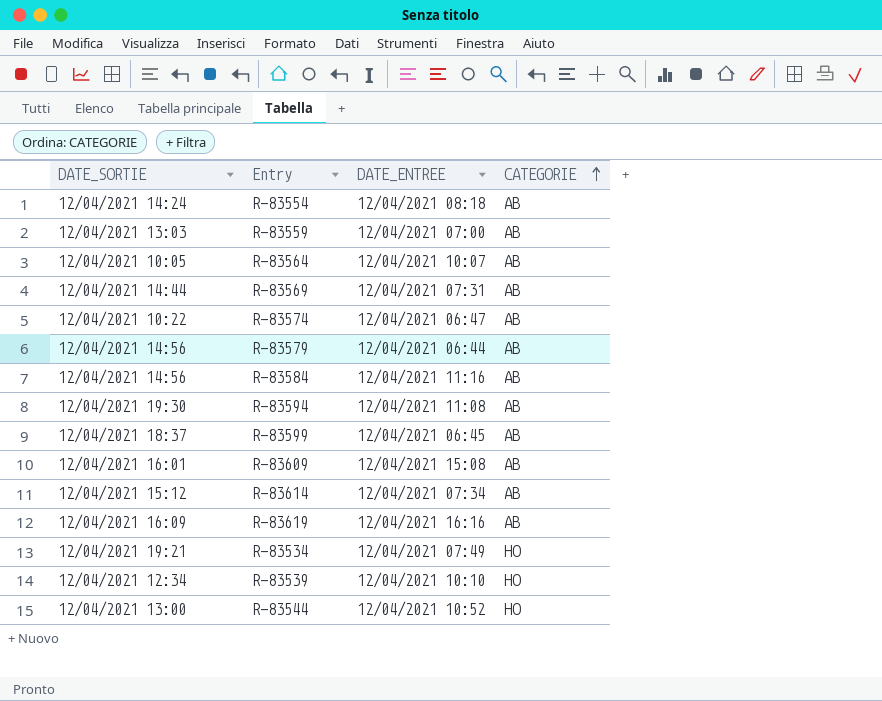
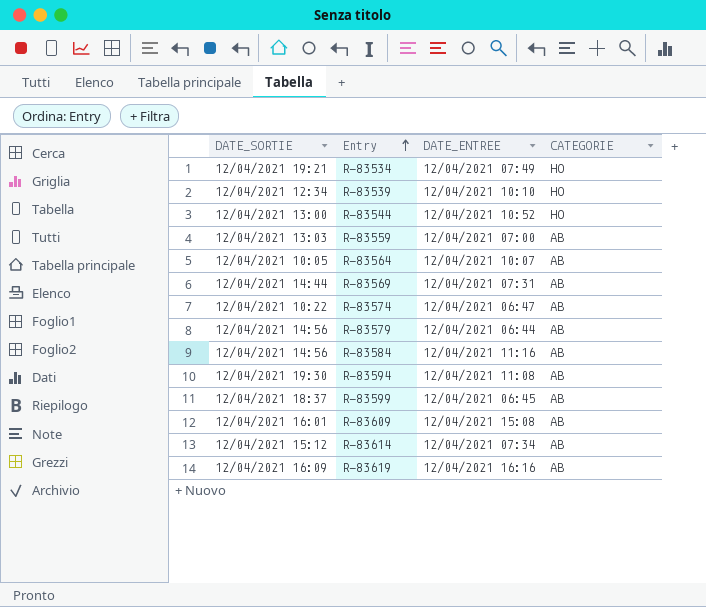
row order: CATEGORIE ascending -> Entry ascending
row R-83554: 12/04/2021 14:24 | 12/04/2021 08:18 | AB -> none

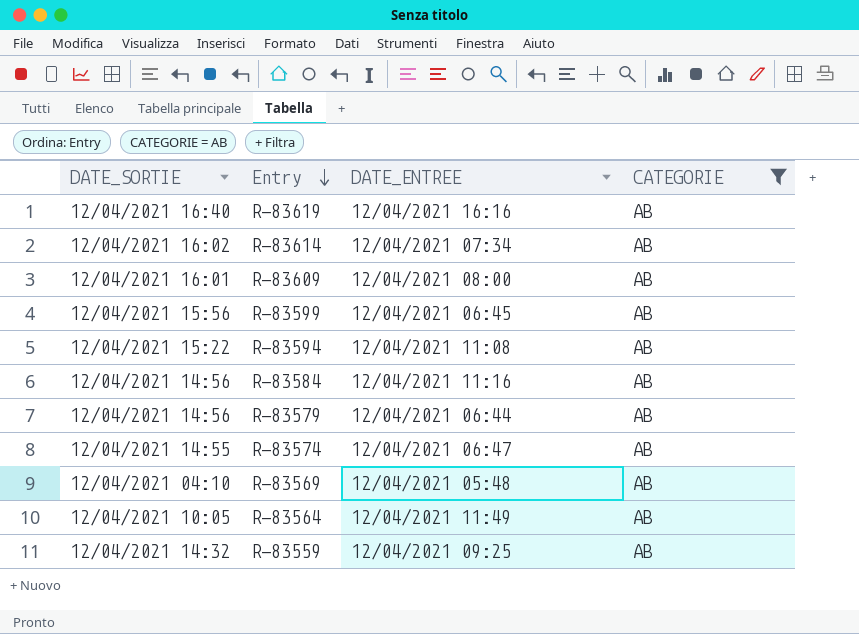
filter: none -> CATEGORIE = AB
row order: Entry ascending -> Entry descending
R-83619 | DATE_SORTIE: 12/04/2021 16:09 -> 12/04/2021 16:40
R-83614 | DATE_SORTIE: 12/04/2021 15:12 -> 12/04/2021 16:02
R-83609 | DATE_ENTREE: 12/04/2021 15:08 -> 12/04/2021 08:00
R-83599 | DATE_SORTIE: 12/04/2021 18:37 -> 12/04/2021 15:56
R-83594 | DATE_SORTIE: 12/04/2021 19:30 -> 12/04/2021 15:22
R-83574 | DATE_SORTIE: 12/04/2021 10:22 -> 12/04/2021 14:55
R-83569 | DATE_SORTIE: 12/04/2021 14:44 -> 12/04/2021 04:10
R-83569 | DATE_ENTREE: 12/04/2021 07:31 -> 12/04/2021 05:48
R-83564 | DATE_ENTREE: 12/04/2021 10:07 -> 12/04/2021 11:49
R-83559 | DATE_SORTIE: 12/04/2021 13:03 -> 12/04/2021 14:32
R-83559 | DATE_ENTREE: 12/04/2021 07:00 -> 12/04/2021 09:25

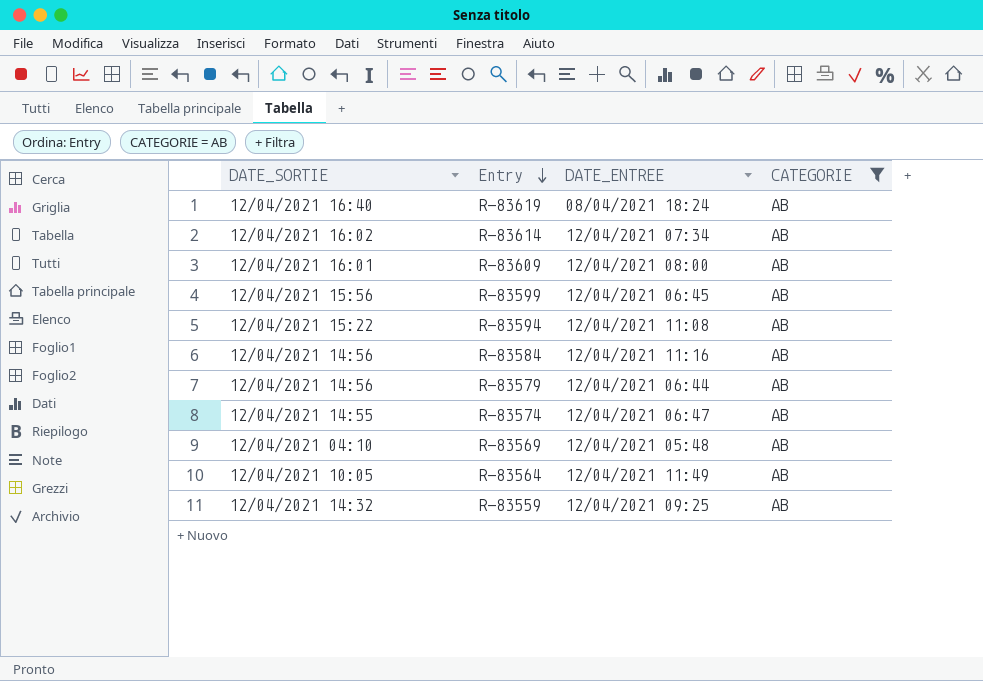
R-83619 | DATE_ENTREE: 12/04/2021 16:16 -> 08/04/2021 18:24

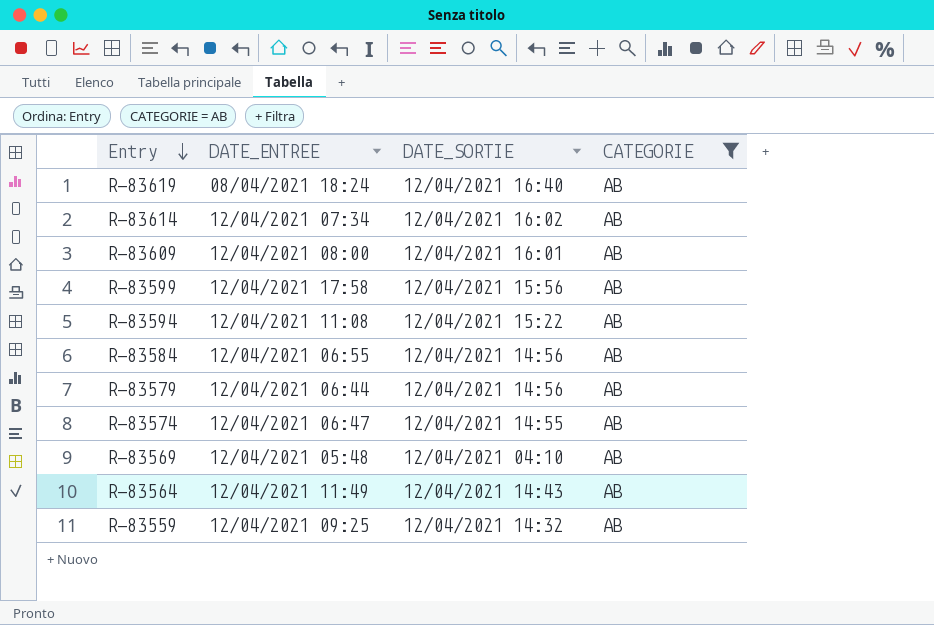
column DATE_SORTIE | position: 1 -> 3
R-83599 | DATE_ENTREE: 12/04/2021 06:45 -> 12/04/2021 17:58
R-83584 | DATE_ENTREE: 12/04/2021 11:16 -> 12/04/2021 06:55
R-83564 | DATE_SORTIE: 12/04/2021 10:05 -> 12/04/2021 14:43

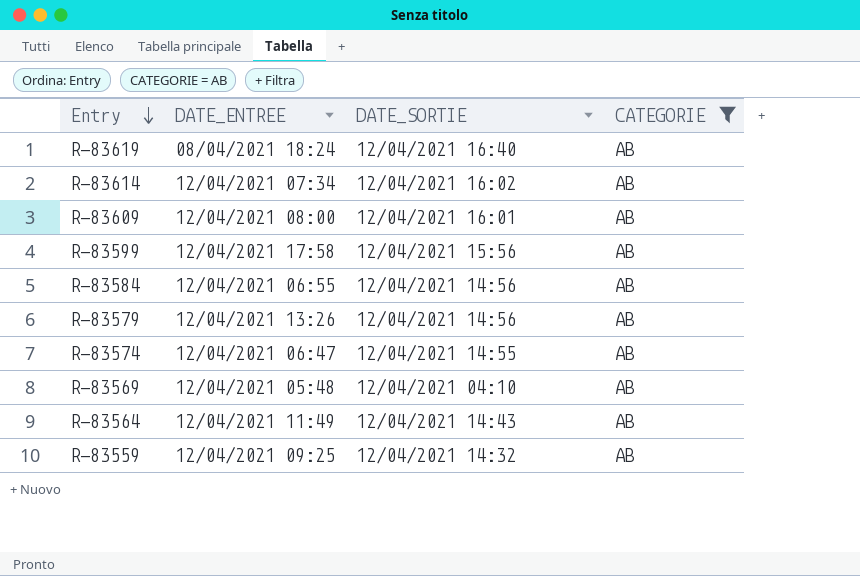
row R-83594: 12/04/2021 11:08 | 12/04/2021 15:22 | AB -> none
R-83579 | DATE_ENTREE: 12/04/2021 06:44 -> 12/04/2021 13:26

